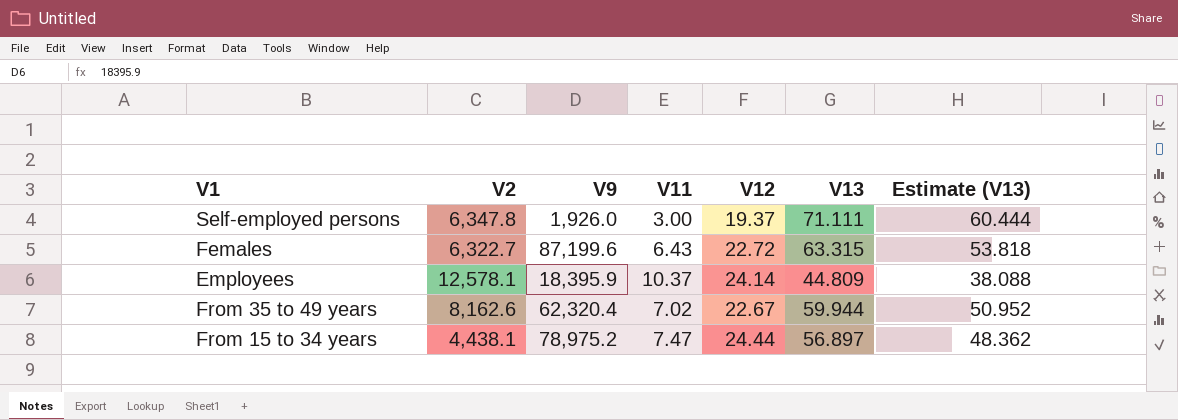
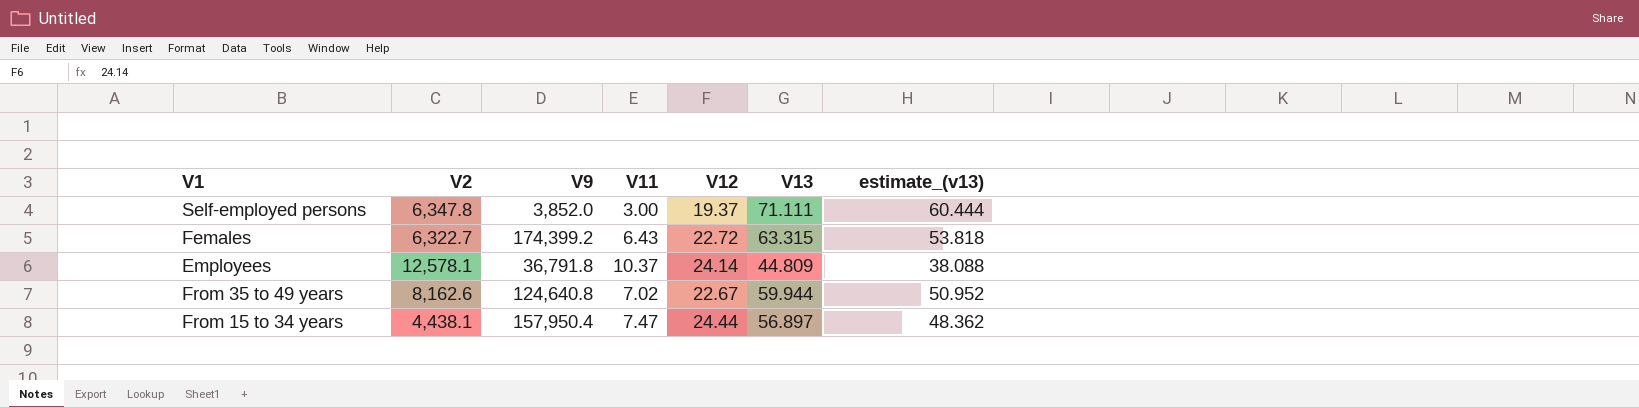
column name: Estimate (V13) -> estimate_(v13)
Self-employed persons | V9: 1,926.0 -> 3,852.0
Females | V9: 87,199.6 -> 174,399.2
Employees | V9: 18,395.9 -> 36,791.8
From 35 to 49 years | V9: 62,320.4 -> 124,640.8
From 15 to 34 years | V9: 78,975.2 -> 157,950.4

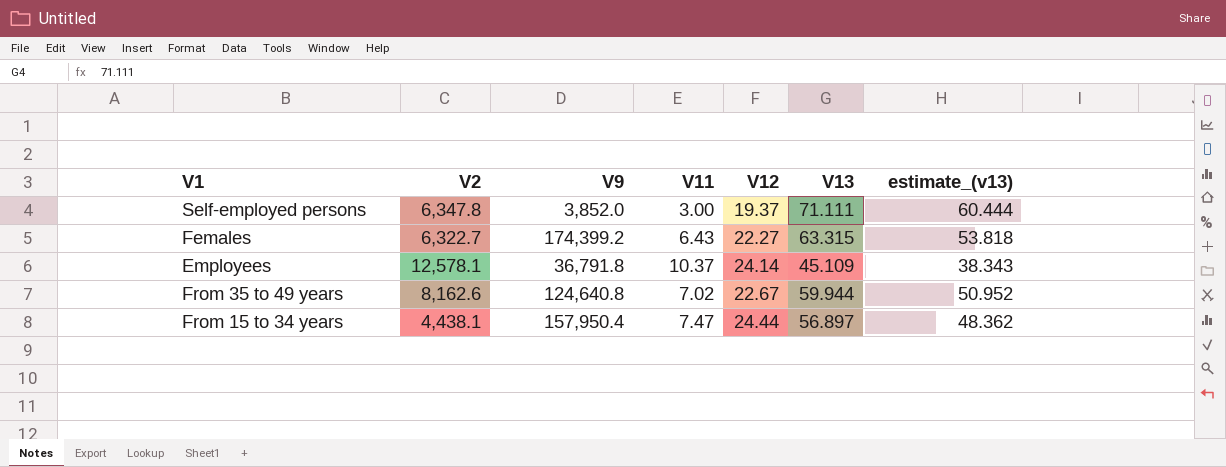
Females | V12: 22.72 -> 22.27
Employees | V13: 44.809 -> 45.109
Employees | estimate_(v13): 38.088 -> 38.343

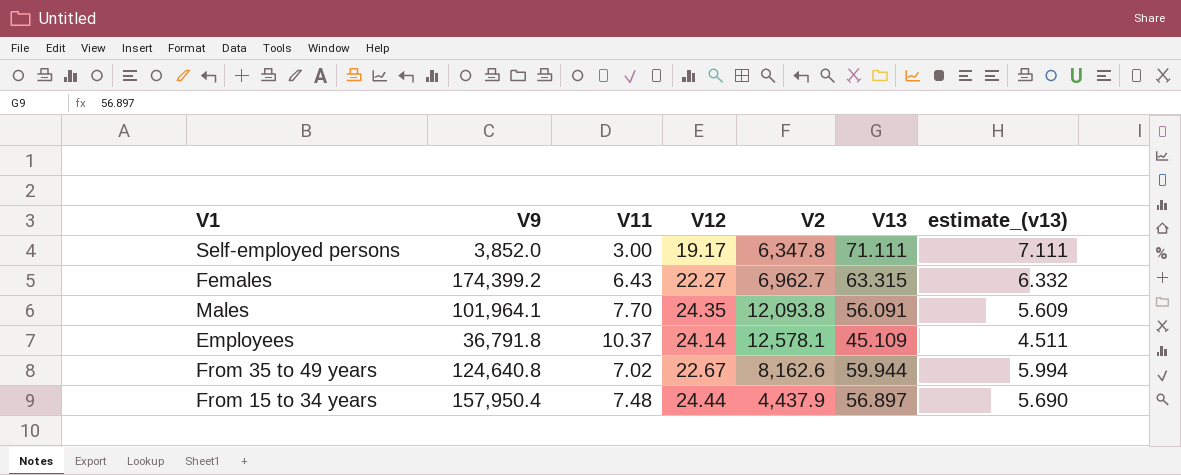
column V2 | position: 2 -> 5
column estimate_(v13) | formula: [V13] * 0.85 -> [V13] * 0.1
Self-employed persons | V12: 19.37 -> 19.17
Females | V2: 6,322.7 -> 6,962.7
row Males: none -> 101,964.1 | 7.70 | 24.35 | 12,093.8 | 56.091 | 5.609
From 15 to 34 years | V11: 7.47 -> 7.48
From 15 to 34 years | V2: 4,438.1 -> 4,437.9

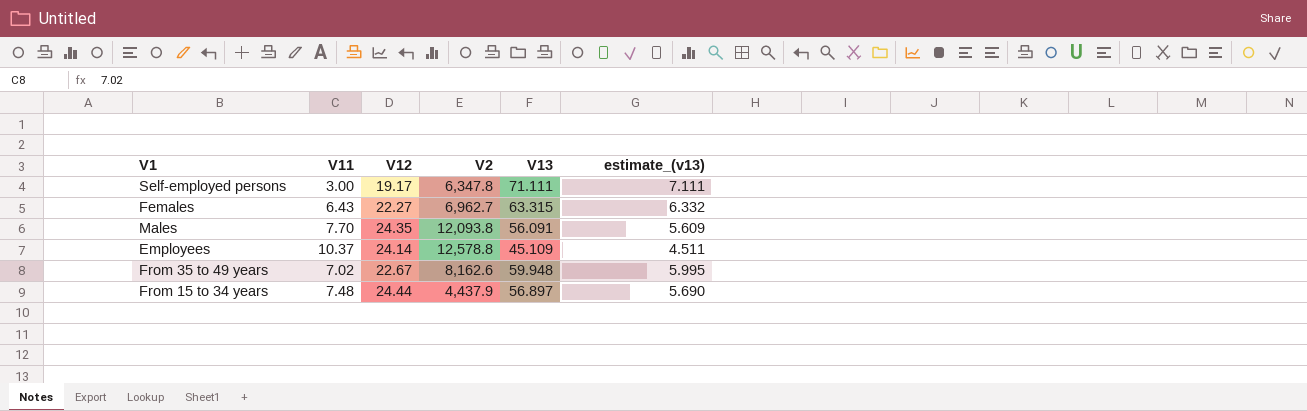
column V9 | position: 2 -> none
Employees | V2: 12,578.1 -> 12,578.8
From 35 to 49 years | V13: 59.944 -> 59.948
From 35 to 49 years | estimate_(v13): 5.994 -> 5.995

